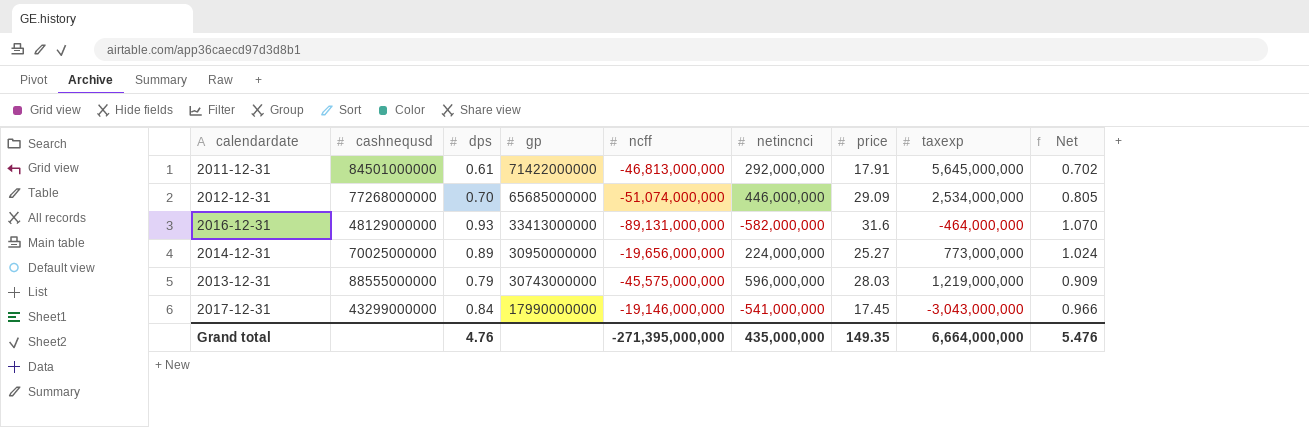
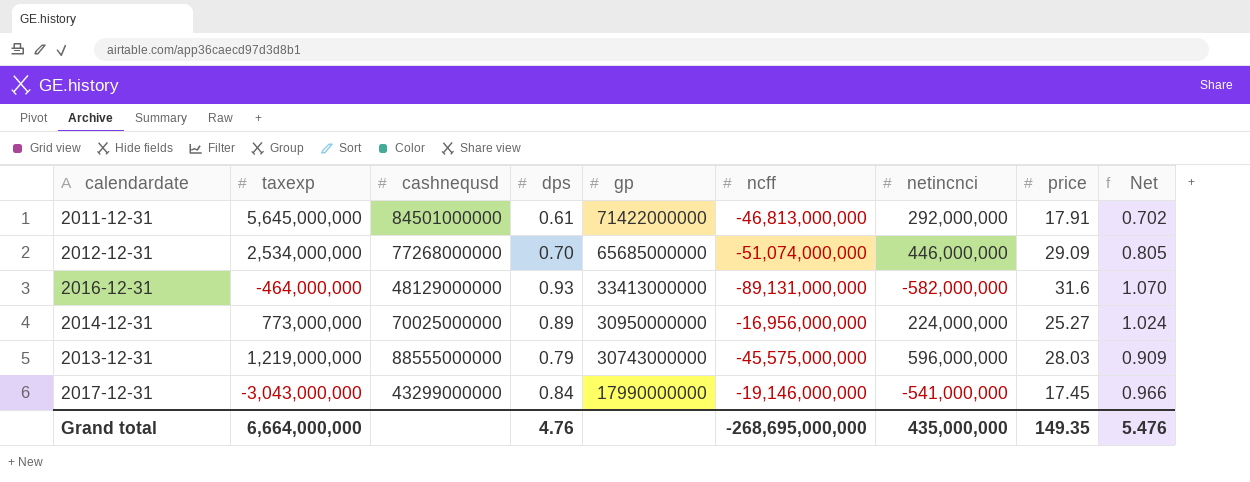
column taxexp | position: 8 -> 2
2014-12-31 | ncff: -19,656,000,000 -> -16,956,000,000
Grand total | ncff: -271,395,000,000 -> -268,695,000,000

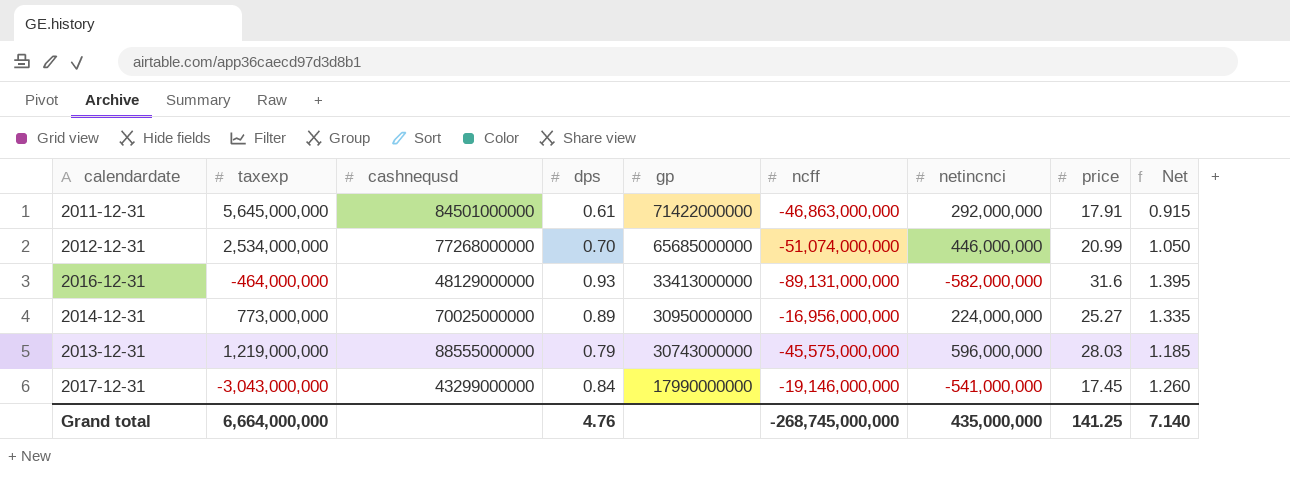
column Net | formula: [dps] * 1.15 -> [dps] * 1.5
2011-12-31 | ncff: -46,813,000,000 -> -46,863,000,000
2012-12-31 | price: 29.09 -> 20.99
Grand total | ncff: -268,695,000,000 -> -268,745,000,000
Grand total | price: 149.35 -> 141.25
Grand total | Net: 5.476 -> 7.140

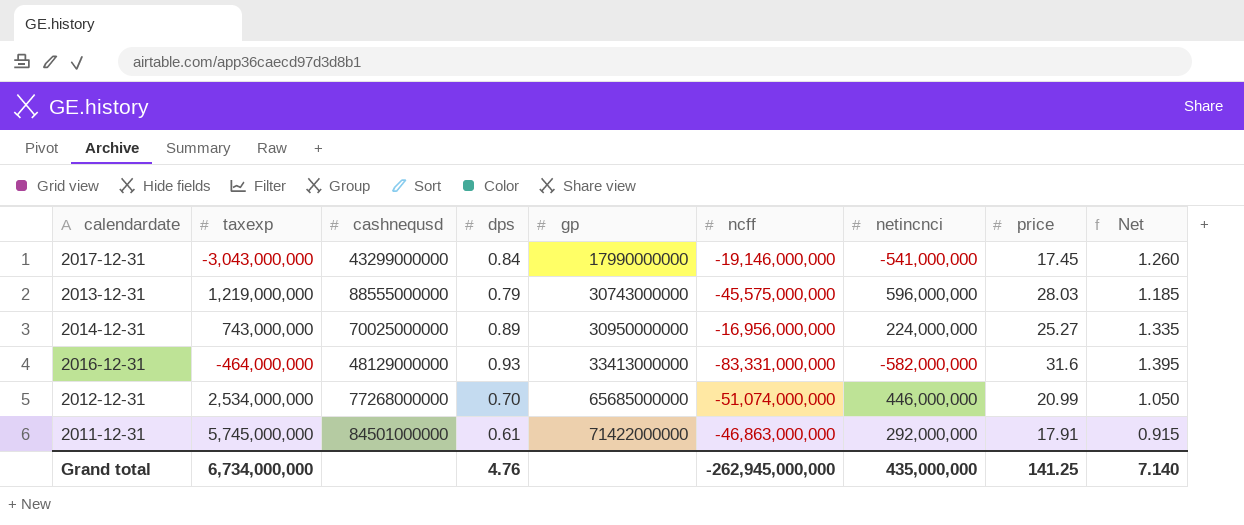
row order: gp descending -> gp ascending
2014-12-31 | taxexp: 773,000,000 -> 743,000,000
2016-12-31 | ncff: -89,131,000,000 -> -83,331,000,000
2011-12-31 | taxexp: 5,645,000,000 -> 5,745,000,000
Grand total | taxexp: 6,664,000,000 -> 6,734,000,000
Grand total | ncff: -268,745,000,000 -> -262,945,000,000

